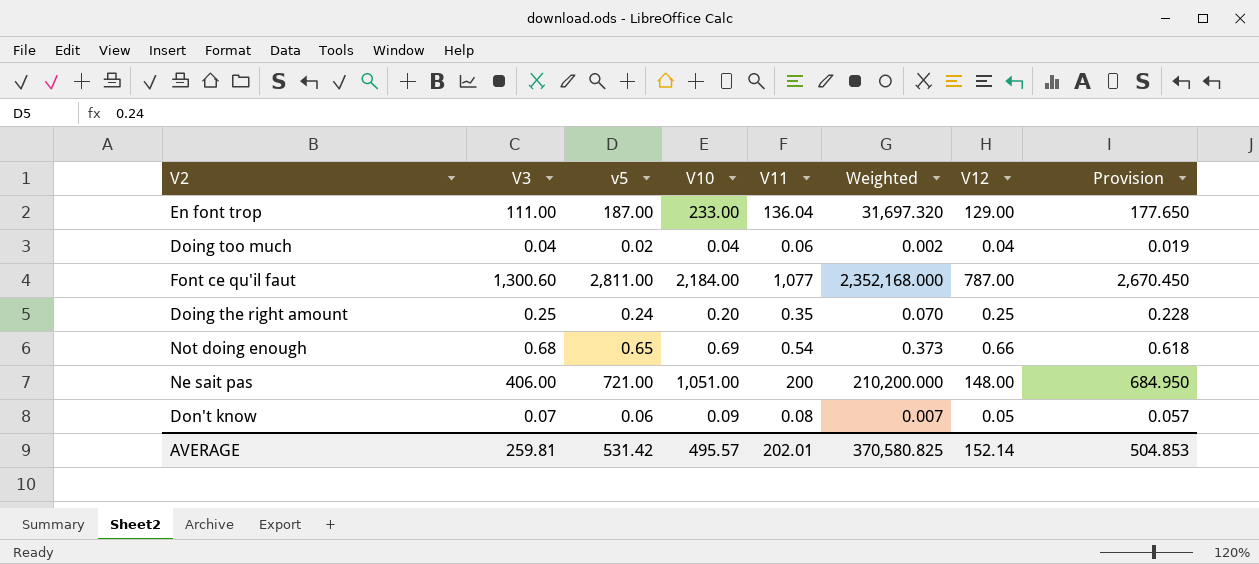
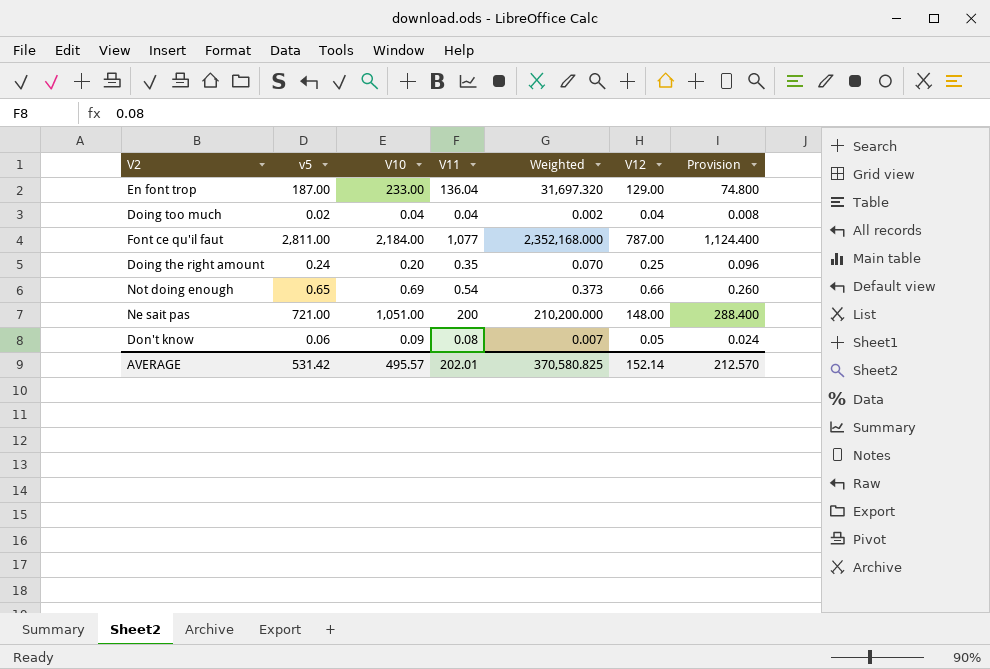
column V3 | position: 2 -> none
column Provision | formula: [v5] * 0.95 -> [v5] * 0.4
Doing too much | V11: 0.06 -> 0.04
AVERAGE | Provision: 504.853 -> 212.570

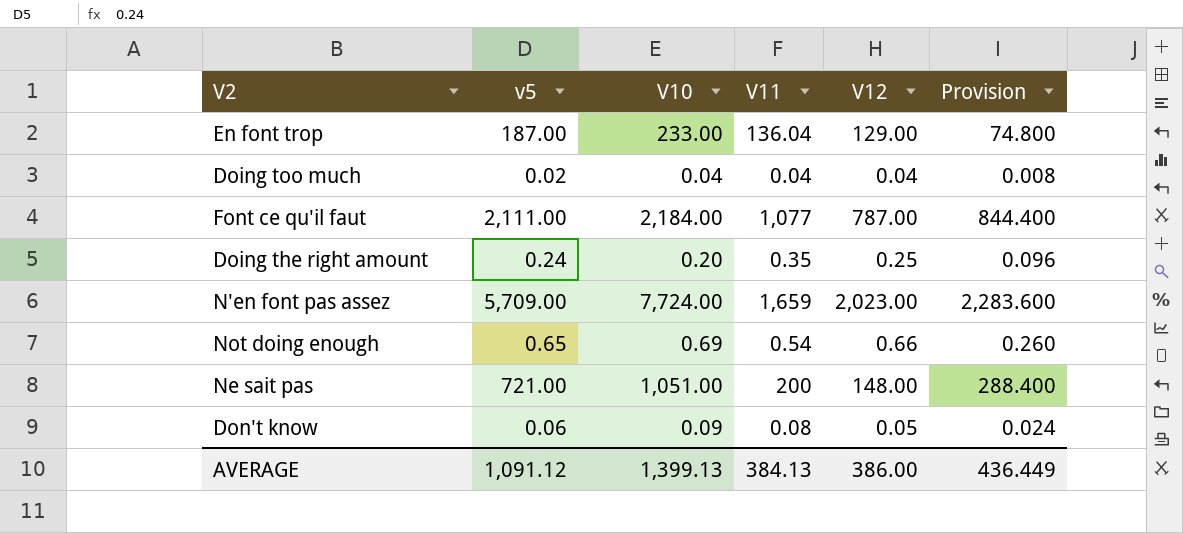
column Weighted | formula: [V10] * [V11] -> none
Font ce qu'il faut | v5: 2,811.00 -> 2,111.00
Font ce qu'il faut | Provision: 1,124.400 -> 844.400
row N'en font pas assez: none -> 5,709.00 | 7,724.00 | 1,659 | 2,023.00 | 2,283.600
AVERAGE | v5: 531.42 -> 1,091.12
AVERAGE | V10: 495.57 -> 1,399.13
AVERAGE | V11: 202.01 -> 384.13
AVERAGE | V12: 152.14 -> 386.00
AVERAGE | Provision: 212.570 -> 436.449

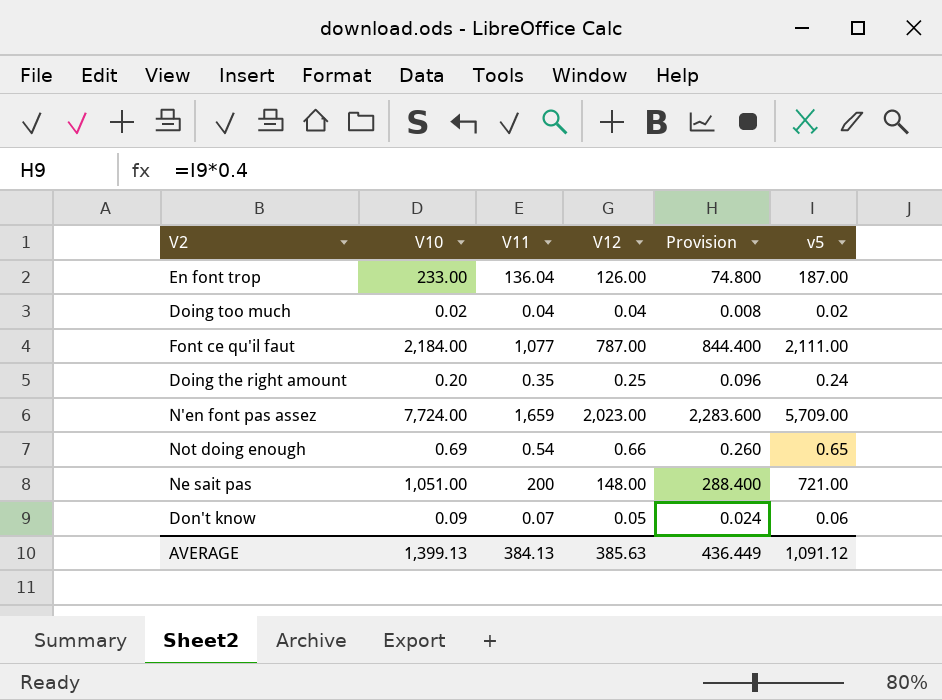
column v5 | position: 2 -> 6
En font trop | V12: 129.00 -> 126.00
Doing too much | V10: 0.04 -> 0.02
Don't know | V11: 0.08 -> 0.07
AVERAGE | V12: 386.00 -> 385.63

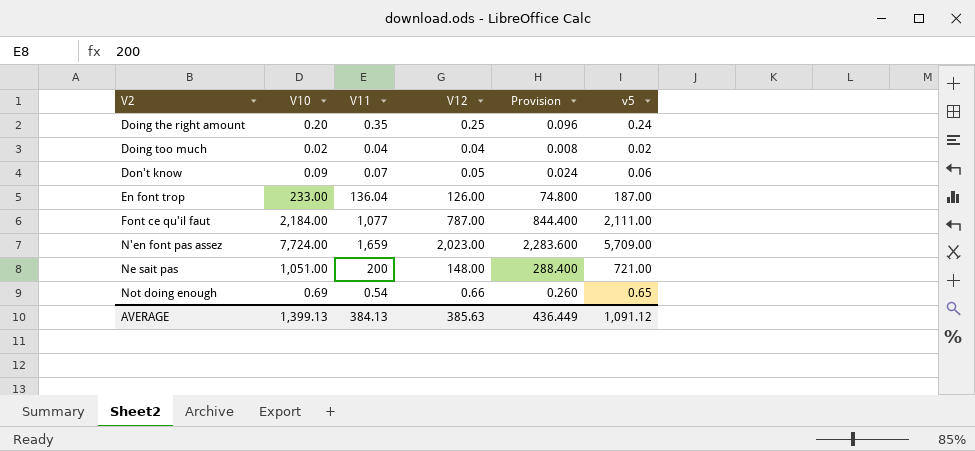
row order: none -> V2 ascending

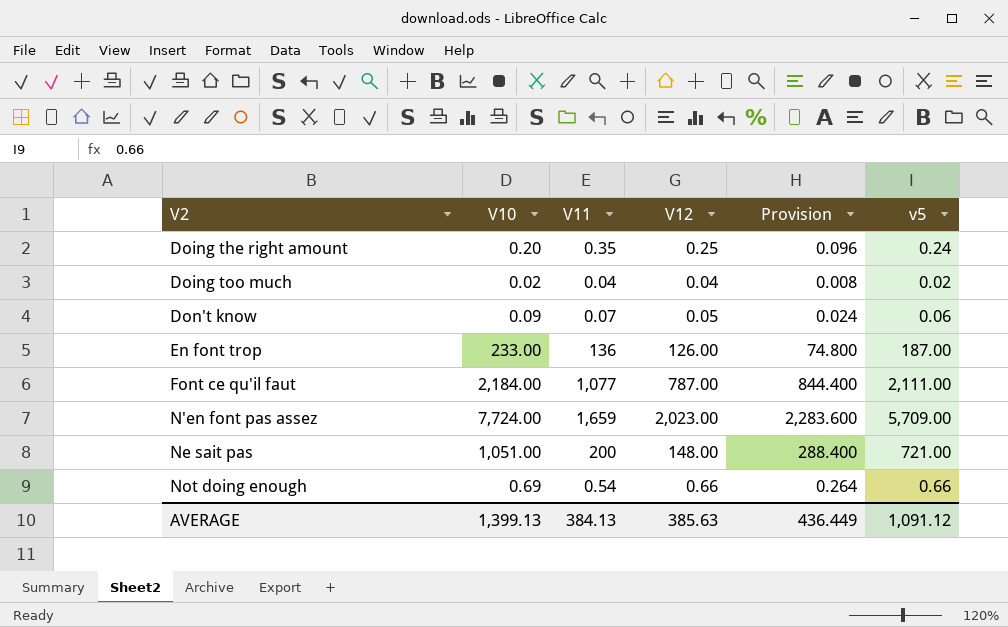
En font trop | V11: 136.04 -> 136
Not doing enough | Provision: 0.260 -> 0.264
Not doing enough | v5: 0.65 -> 0.66

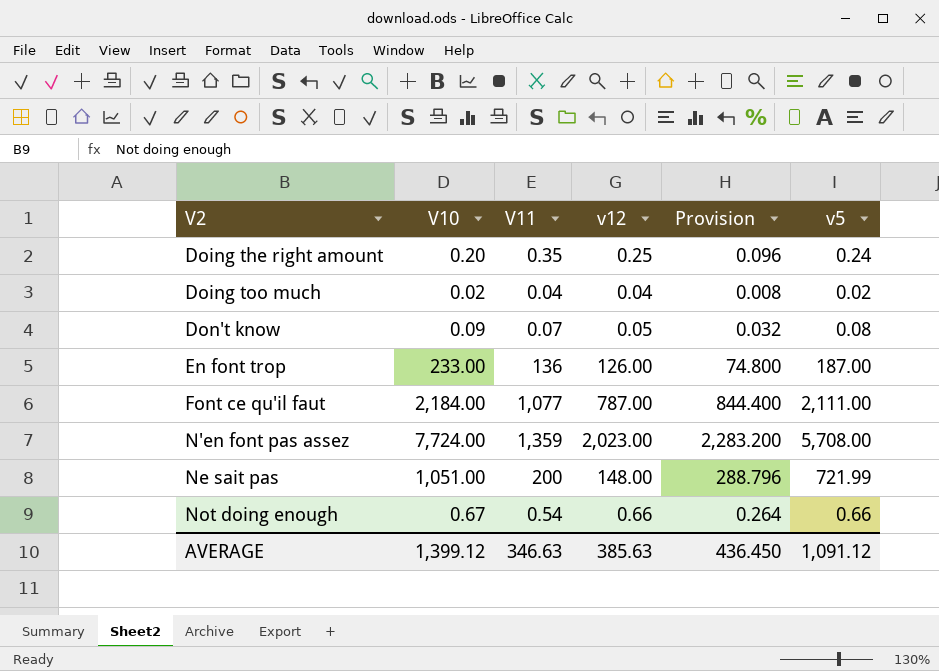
column name: V12 -> v12
Don't know | Provision: 0.024 -> 0.032
Don't know | v5: 0.06 -> 0.08
N'en font pas assez | V11: 1,659 -> 1,359
N'en font pas assez | Provision: 2,283.600 -> 2,283.200
N'en font pas assez | v5: 5,709.00 -> 5,708.00
Ne sait pas | Provision: 288.400 -> 288.796
Ne sait pas | v5: 721.00 -> 721.99
Not doing enough | V10: 0.69 -> 0.67
AVERAGE | V10: 1,399.13 -> 1,399.12
AVERAGE | V11: 384.13 -> 346.63
AVERAGE | Provision: 436.449 -> 436.450

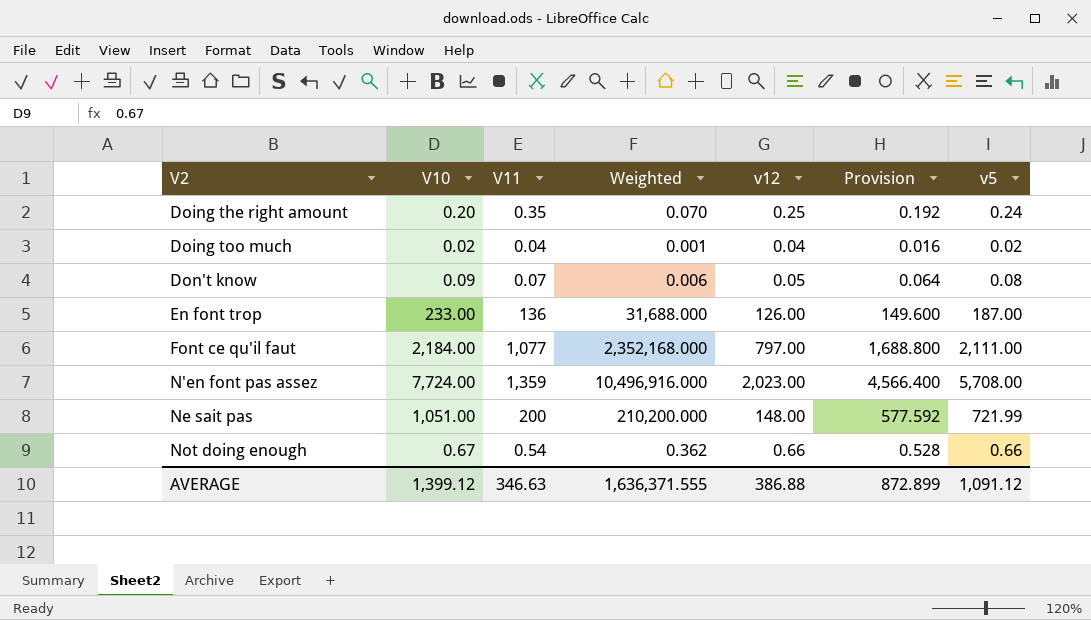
column Weighted | formula: none -> [V10] * [V11]
column Provision | formula: [v5] * 0.4 -> [v5] * 0.8
Font ce qu'il faut | v12: 787.00 -> 797.00
AVERAGE | v12: 385.63 -> 386.88
AVERAGE | Provision: 436.450 -> 872.899

